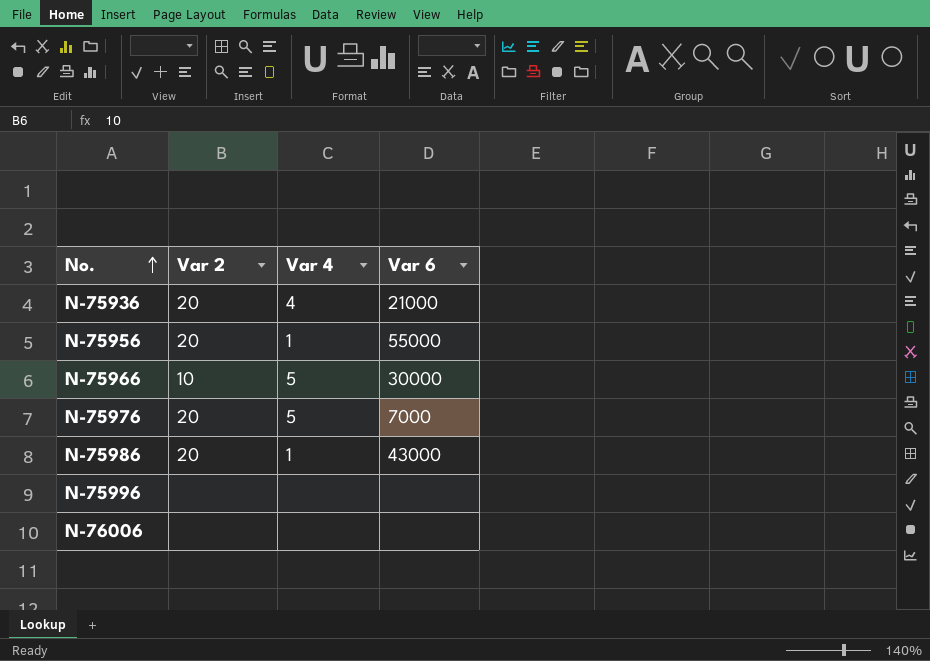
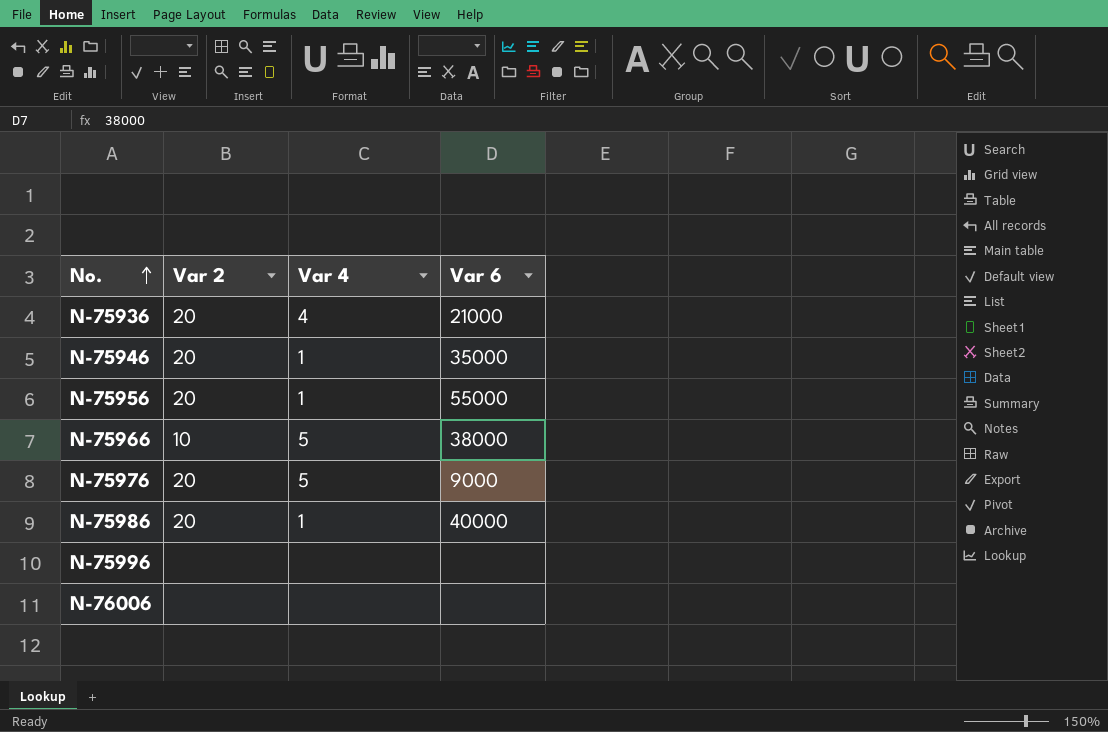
row N-75946: none -> 20 | 1 | 35000
N-75966 | Var 6: 30000 -> 38000
N-75976 | Var 6: 7000 -> 9000
N-75986 | Var 6: 43000 -> 40000

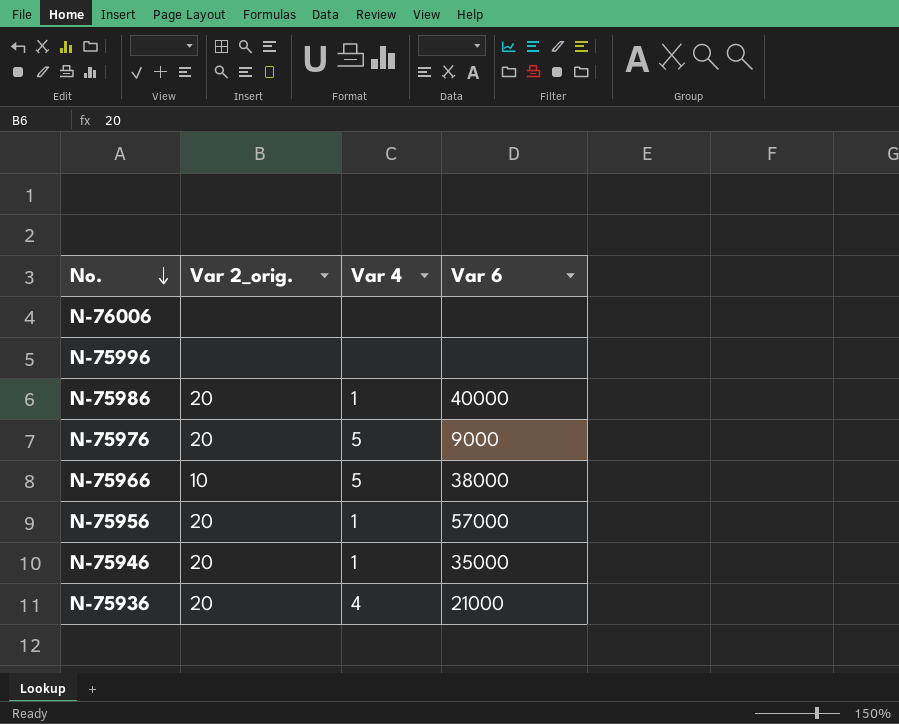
row order: No. ascending -> No. descending
column name: Var 2 -> Var 2_orig.
N-75956 | Var 6: 55000 -> 57000

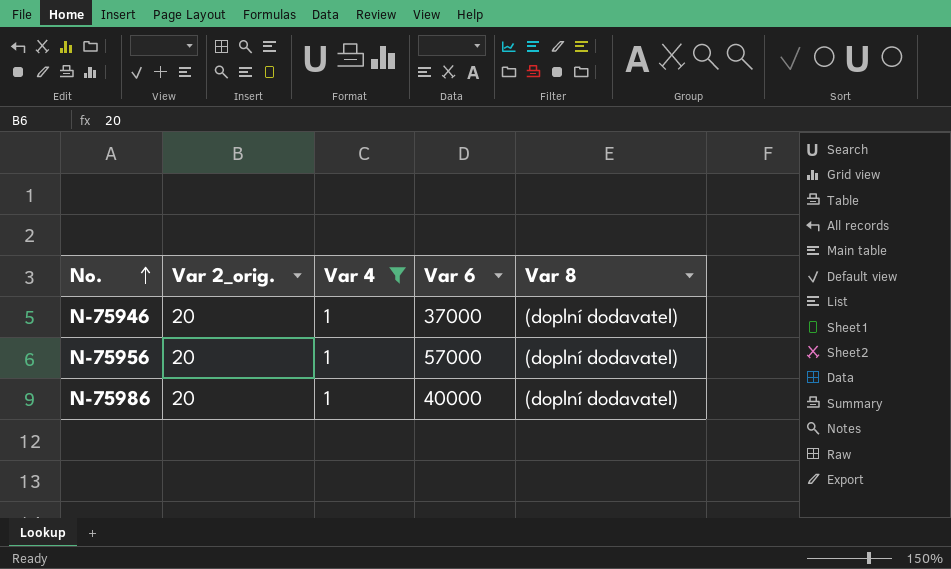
filter: none -> Var 4 = 1
row order: No. descending -> No. ascending
column Var 8 | position: none -> 5
N-75946 | Var 6: 35000 -> 37000

